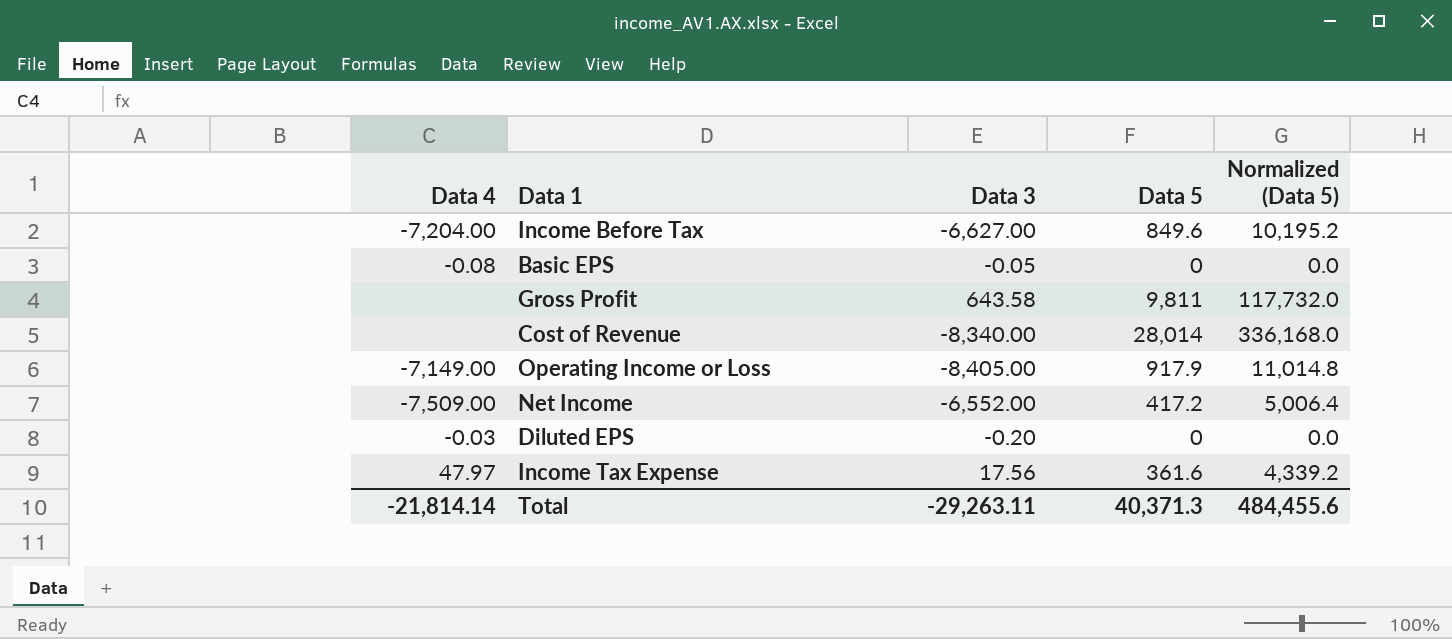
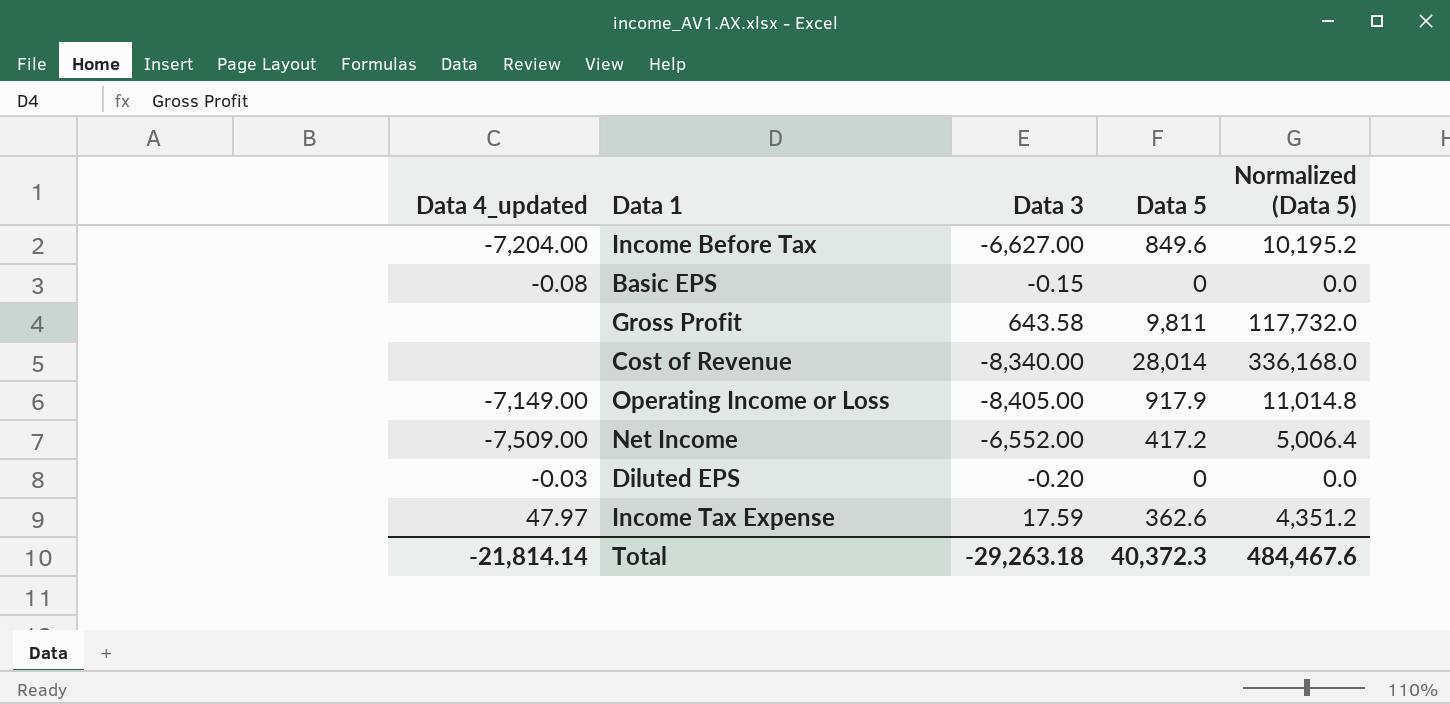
column name: Data 4 -> Data 4_updated
Basic EPS | Data 3: -0.05 -> -0.15
Income Tax Expense | Data 3: 17.56 -> 17.59
Income Tax Expense | Data 5: 361.6 -> 362.6
Income Tax Expense | Normalized (Data 5): 4,339.2 -> 4,351.2
Total | Data 3: -29,263.11 -> -29,263.18
Total | Data 5: 40,371.3 -> 40,372.3
Total | Normalized (Data 5): 484,455.6 -> 484,467.6

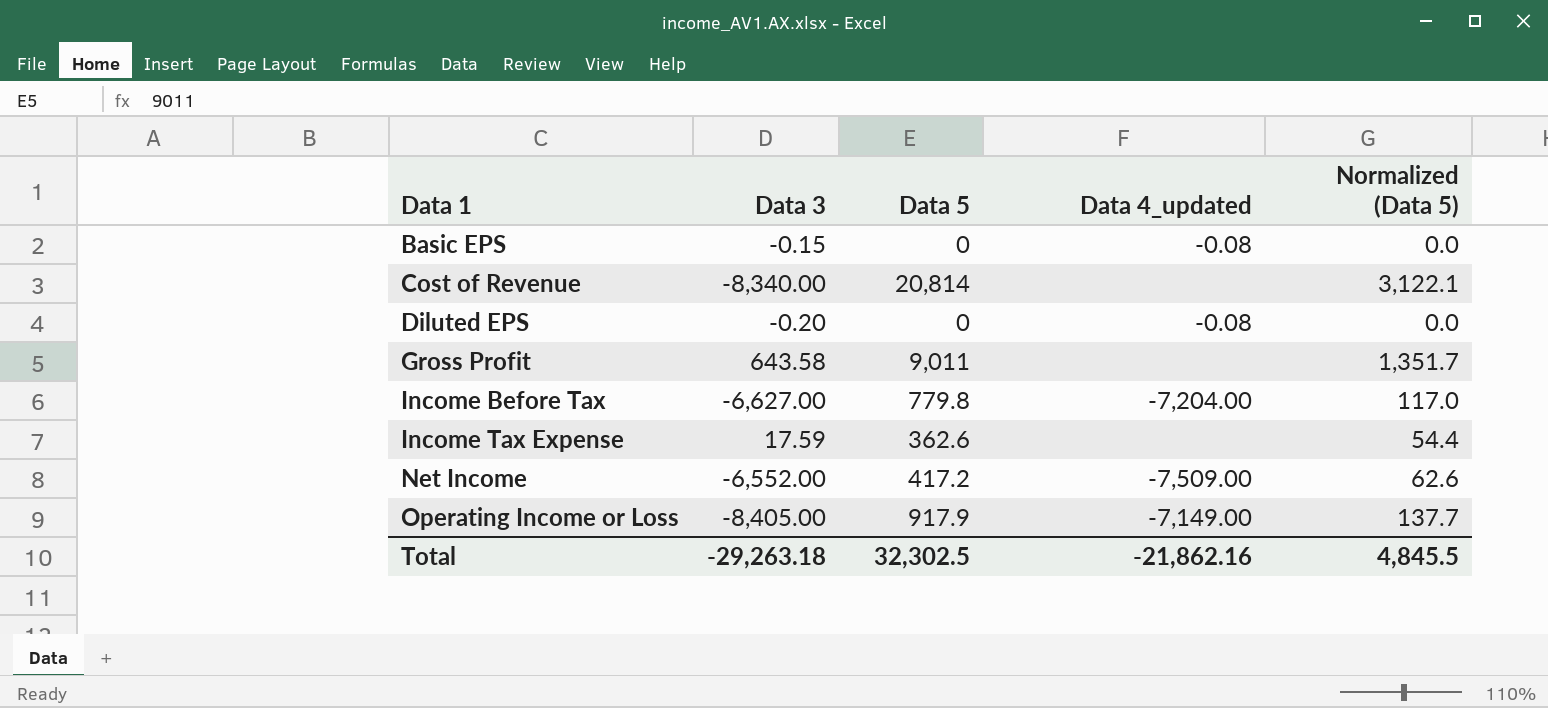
row order: none -> Data 1 ascending
column Data 4_updated | position: 1 -> 4
column Normalized (Data 5) | formula: [Data 5] * 12 -> [Data 5] * 0.15
Cost of Revenue | Data 5: 28,014 -> 20,814
Diluted EPS | Data 4_updated: -0.03 -> -0.08
Gross Profit | Data 5: 9,811 -> 9,011
Income Before Tax | Data 5: 849.6 -> 779.8
Income Tax Expense | Data 4_updated: 47.97 -> none
Total | Data 5: 40,372.3 -> 32,302.5
Total | Data 4_updated: -21,814.14 -> -21,862.16
Total | Normalized (Data 5): 484,467.6 -> 4,845.5

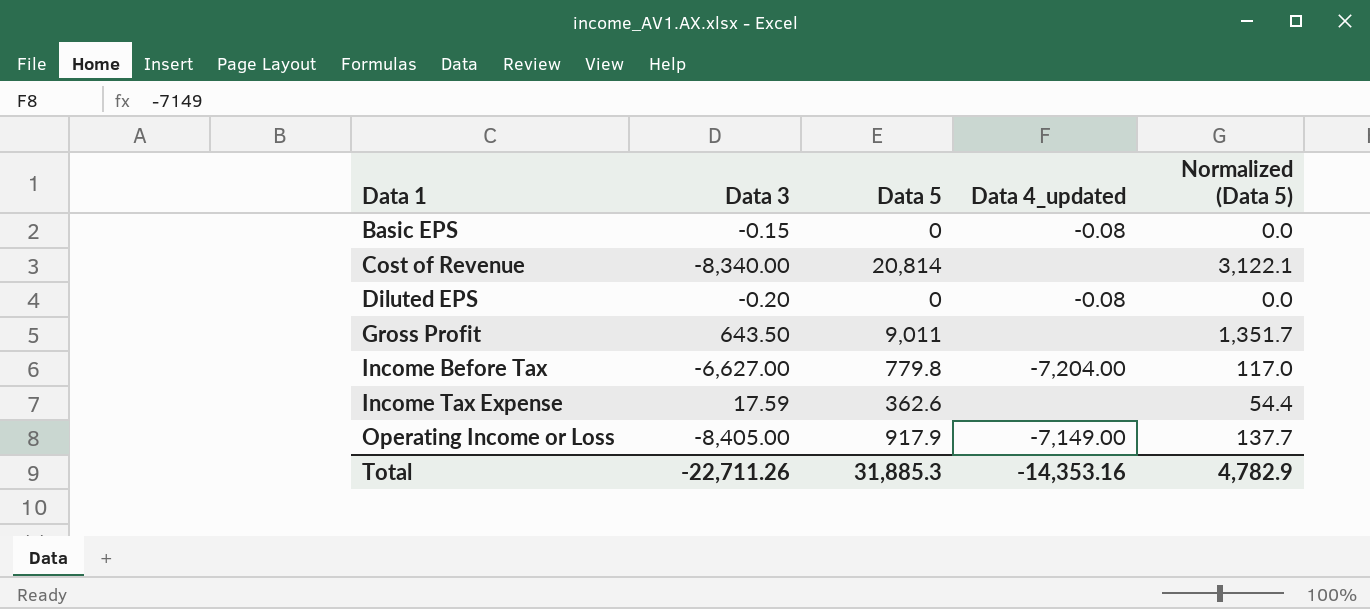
row Net Income: -6,552.00 | 417.2 | -7,509.00 | 62.6 -> none
Gross Profit | Data 3: 643.58 -> 643.50
Total | Data 3: -29,263.18 -> -22,711.26
Total | Data 5: 32,302.5 -> 31,885.3
Total | Data 4_updated: -21,862.16 -> -14,353.16
Total | Normalized (Data 5): 4,845.5 -> 4,782.9

